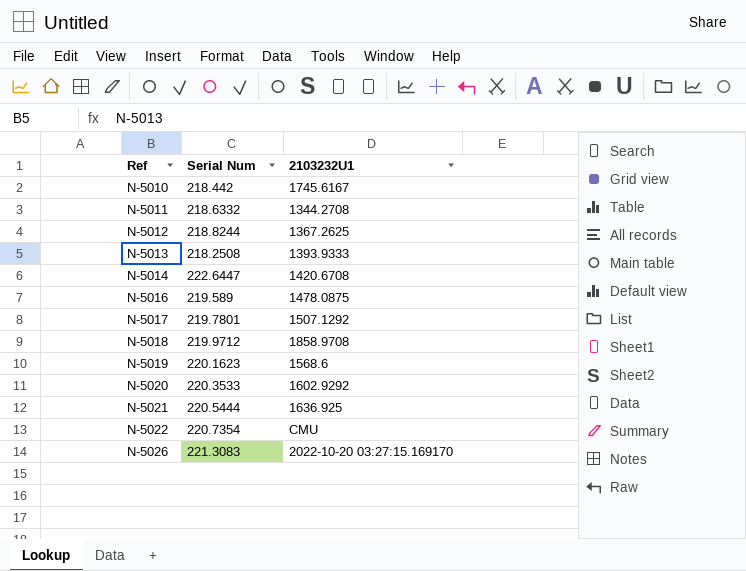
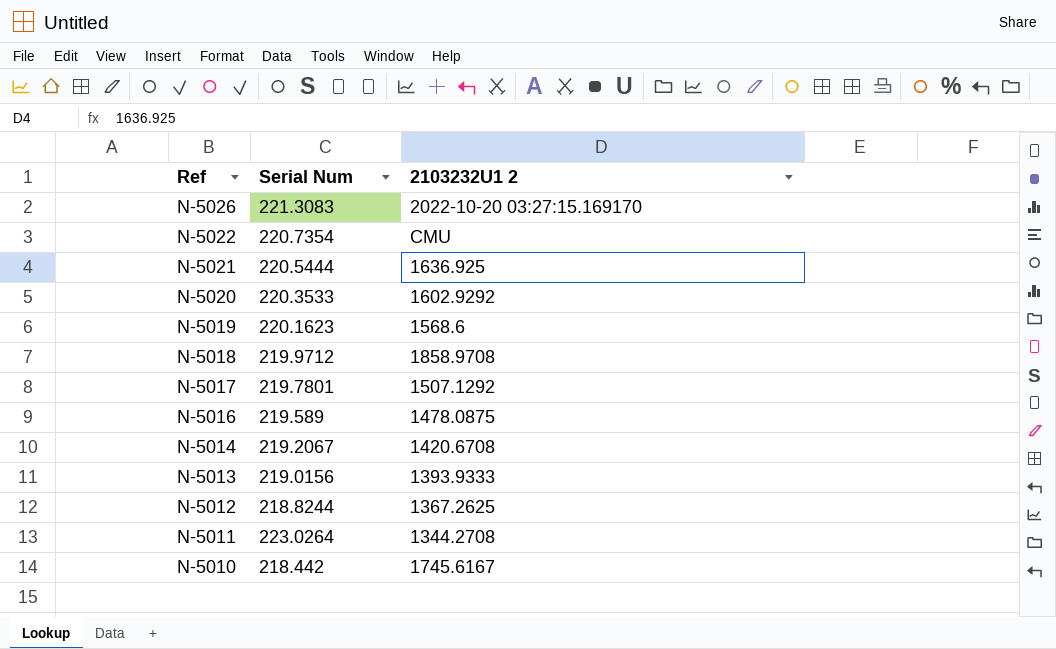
row order: Ref ascending -> Ref descending
column name: 2103232U1 -> 2103232U1 2
N-5014 | Serial Num: 222.6447 -> 219.2067
N-5013 | Serial Num: 218.2508 -> 219.0156
N-5011 | Serial Num: 218.6332 -> 223.0264

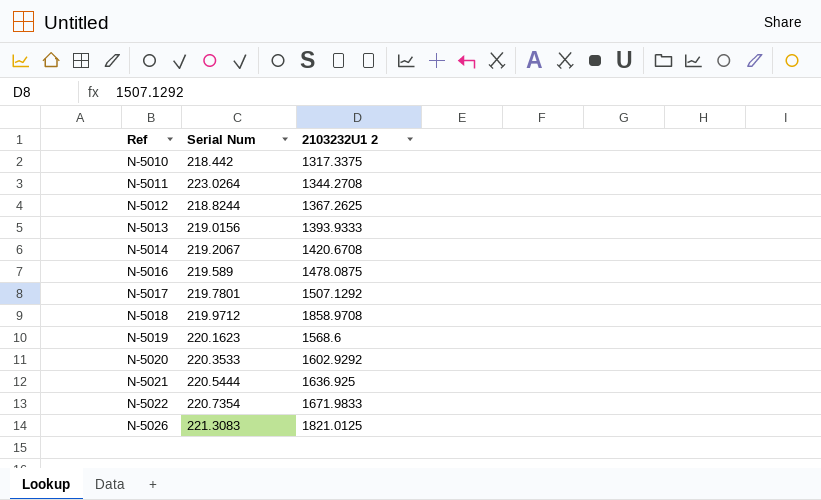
row order: Ref descending -> Ref ascending
N-5010 | 2103232U1 2: 1745.6167 -> 1317.3375
N-5022 | 2103232U1 2: CMU -> 1671.9833
N-5026 | 2103232U1 2: 2022-10-20 03:27:15.169170 -> 1821.0125

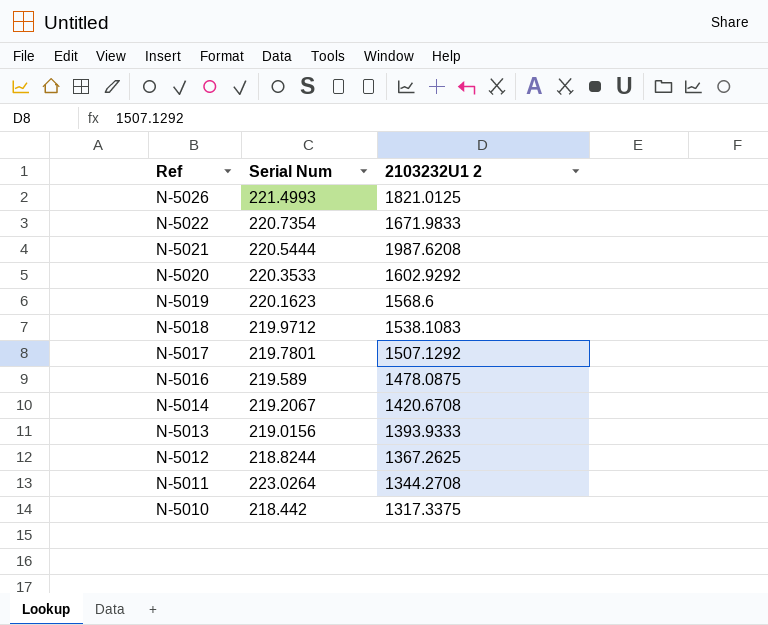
row order: Ref ascending -> Ref descending
N-5026 | Serial Num: 221.3083 -> 221.4993
N-5021 | 2103232U1 2: 1636.925 -> 1987.6208
N-5018 | 2103232U1 2: 1858.9708 -> 1538.1083

